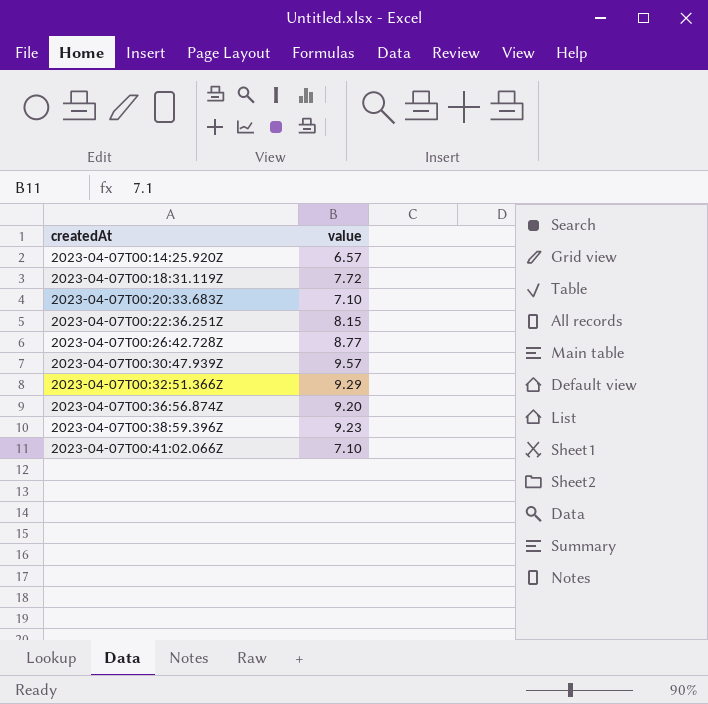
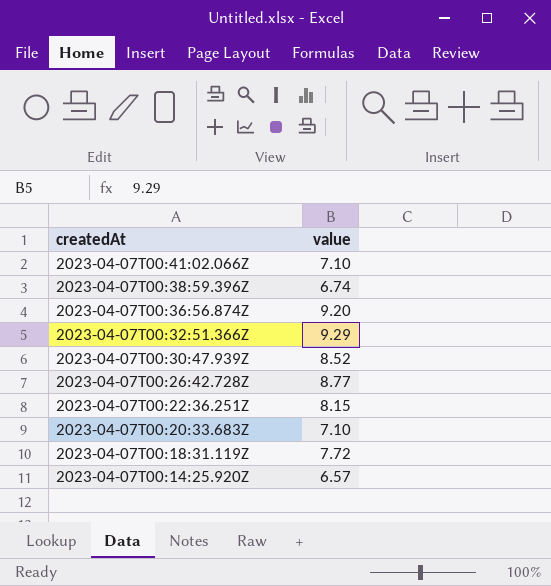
row order: createdAt ascending -> createdAt descending
2023-04-07T00:38:59.396Z | value: 9.23 -> 6.74
2023-04-07T00:30:47.939Z | value: 9.57 -> 8.52

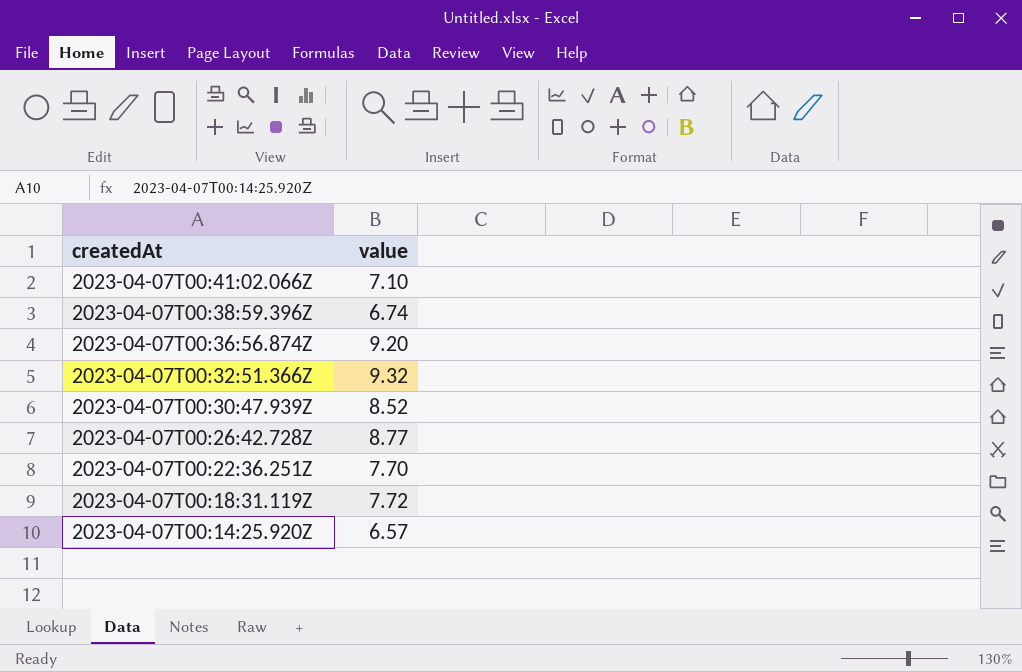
row 2023-04-07T00:20:33.683Z: 7.10 -> none
2023-04-07T00:32:51.366Z | value: 9.29 -> 9.32
2023-04-07T00:22:36.251Z | value: 8.15 -> 7.70

